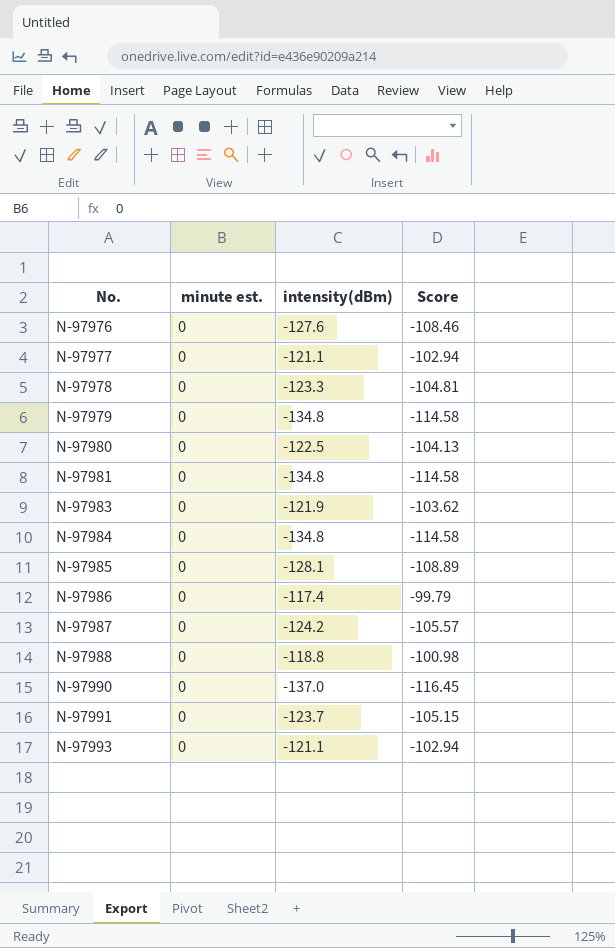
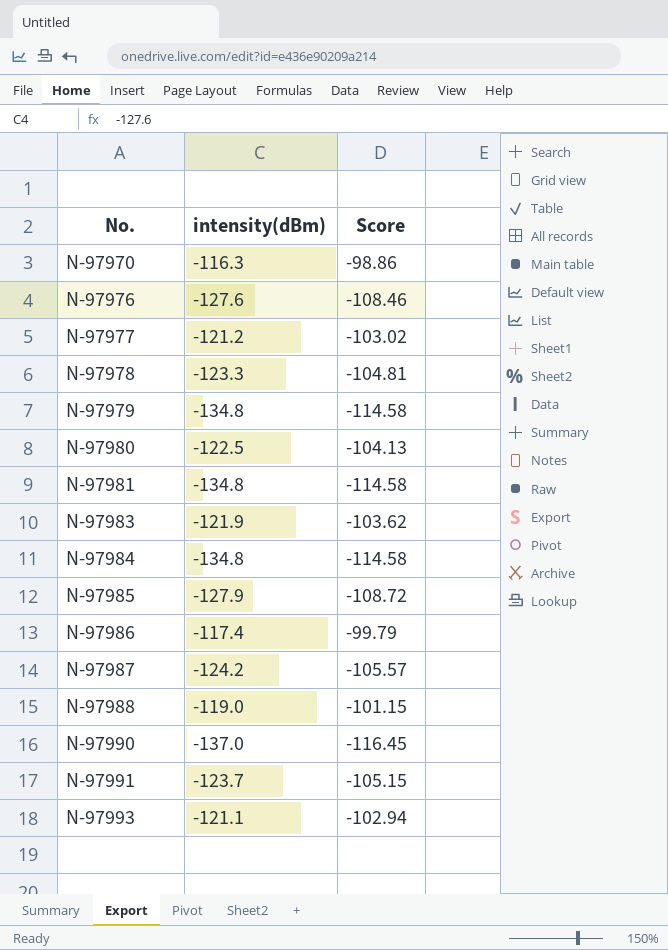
column minute est. | position: 2 -> none
row N-97970: none -> -116.3 | -98.86
N-97977 | intensity(dBm): -121.1 -> -121.2
N-97977 | Score: -102.94 -> -103.02
N-97985 | intensity(dBm): -128.1 -> -127.9
N-97985 | Score: -108.89 -> -108.72
N-97988 | intensity(dBm): -118.8 -> -119.0
N-97988 | Score: -100.98 -> -101.15

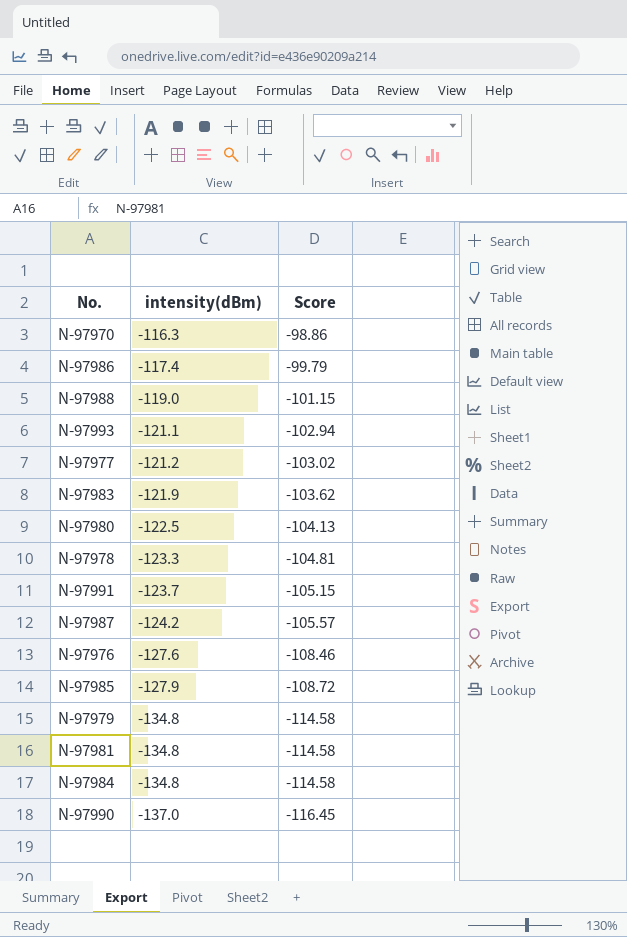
row order: No. ascending -> intensity(dBm) descending

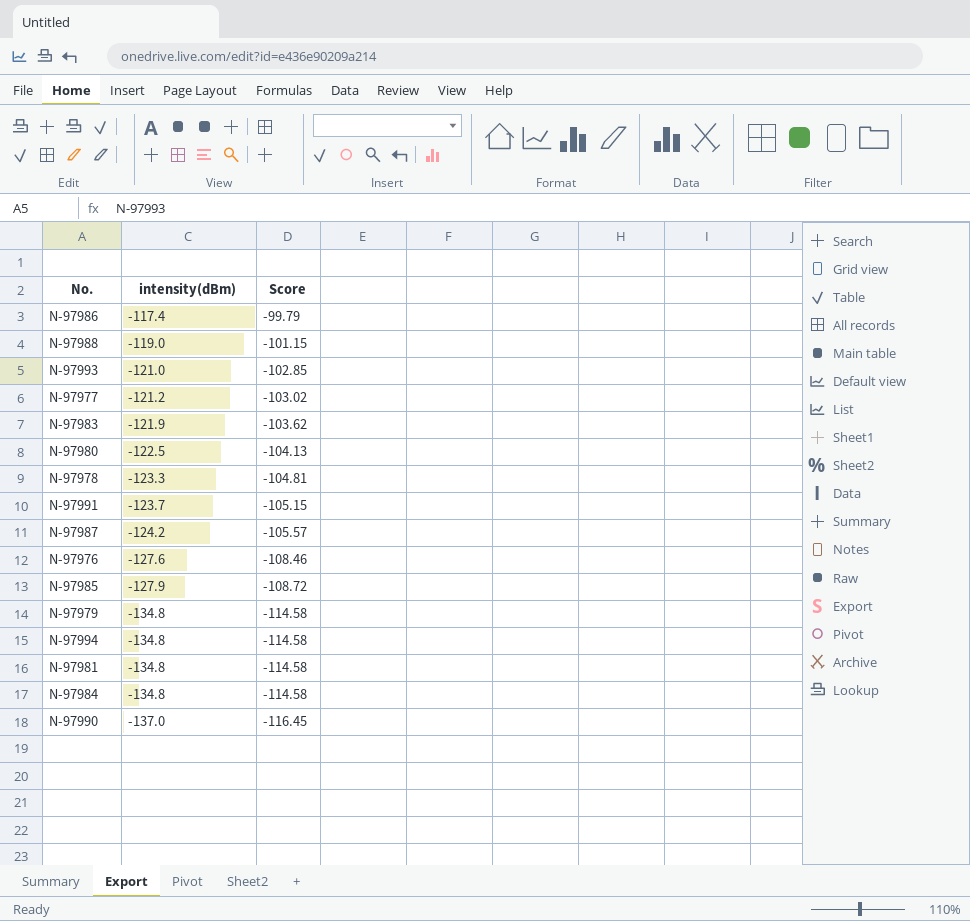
row N-97970: -116.3 | -98.86 -> none
N-97993 | intensity(dBm): -121.1 -> -121.0
N-97993 | Score: -102.94 -> -102.85
row N-97994: none -> -134.8 | -114.58

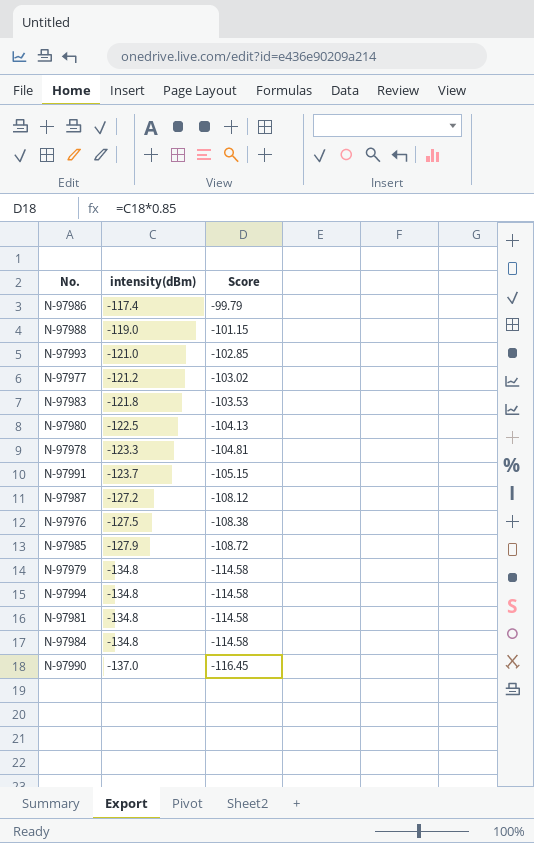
N-97983 | intensity(dBm): -121.9 -> -121.8
N-97983 | Score: -103.62 -> -103.53
N-97987 | intensity(dBm): -124.2 -> -127.2
N-97987 | Score: -105.57 -> -108.12
N-97976 | intensity(dBm): -127.6 -> -127.5
N-97976 | Score: -108.46 -> -108.38

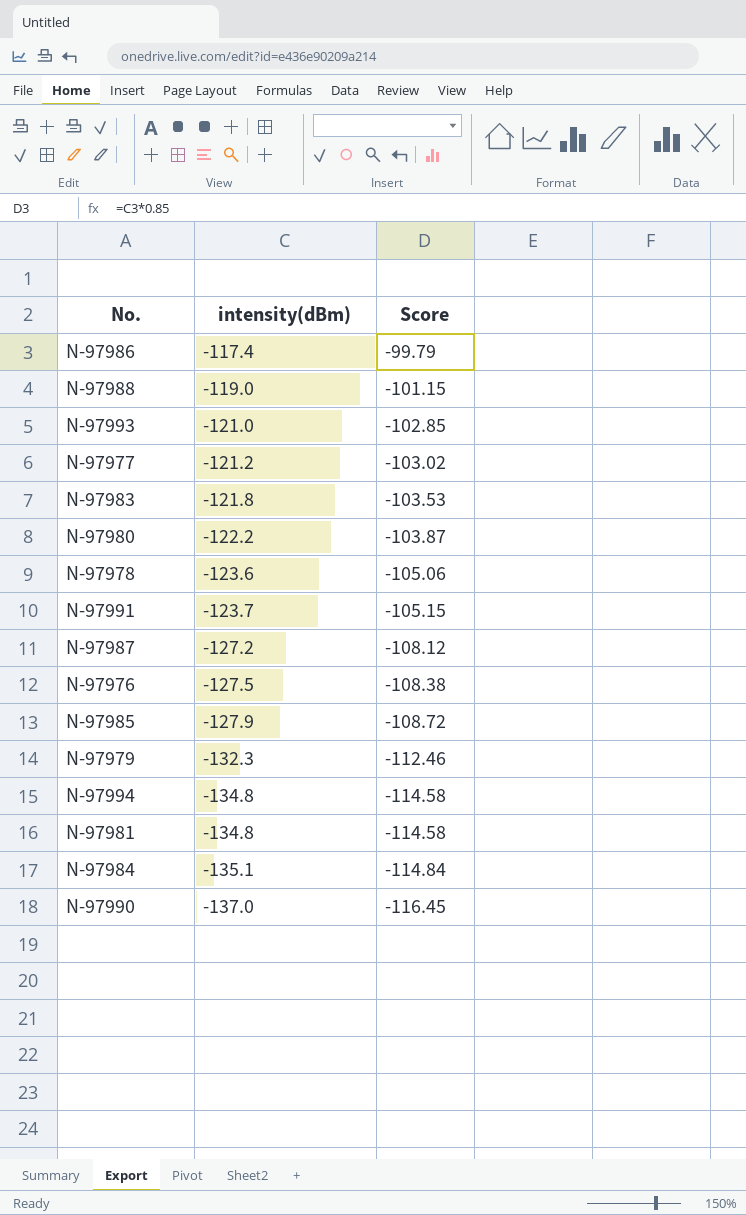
N-97980 | intensity(dBm): -122.5 -> -122.2
N-97980 | Score: -104.13 -> -103.87
N-97978 | intensity(dBm): -123.3 -> -123.6
N-97978 | Score: -104.81 -> -105.06
N-97979 | intensity(dBm): -134.8 -> -132.3
N-97979 | Score: -114.58 -> -112.46
N-97984 | intensity(dBm): -134.8 -> -135.1
N-97984 | Score: -114.58 -> -114.84

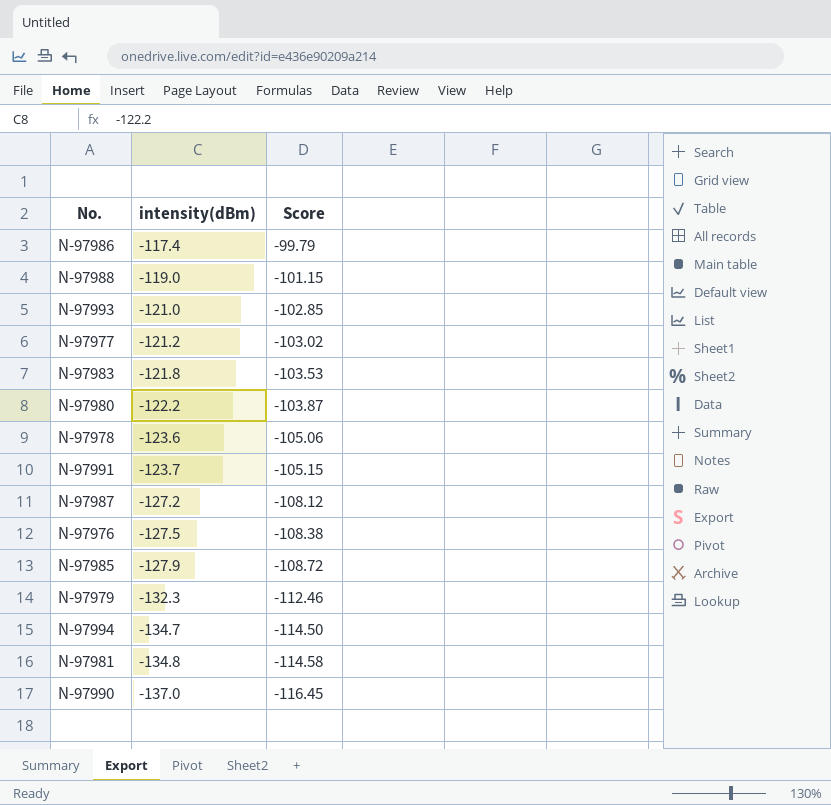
row N-97984: -135.1 | -114.84 -> none
N-97994 | intensity(dBm): -134.8 -> -134.7
N-97994 | Score: -114.58 -> -114.50

